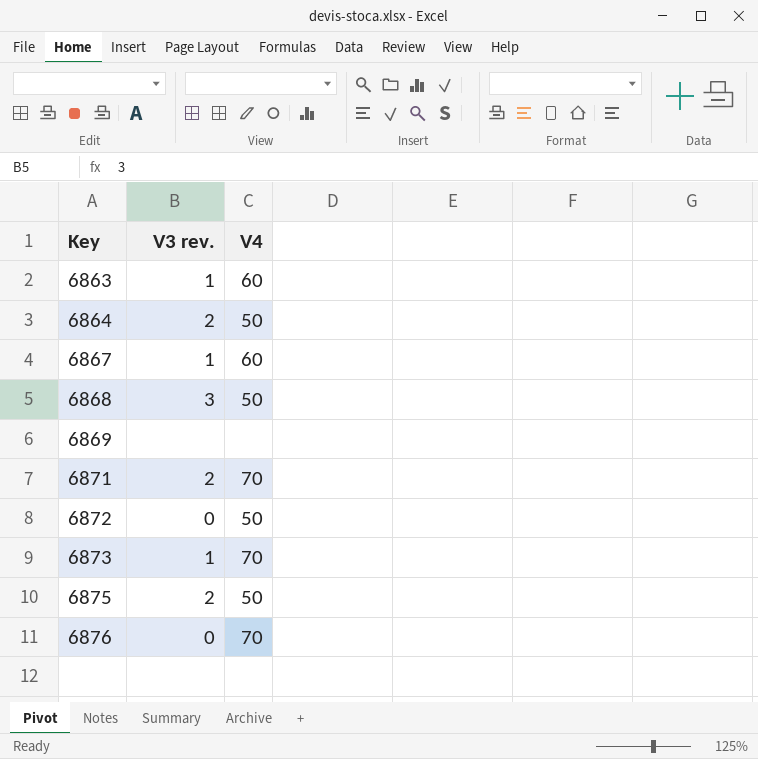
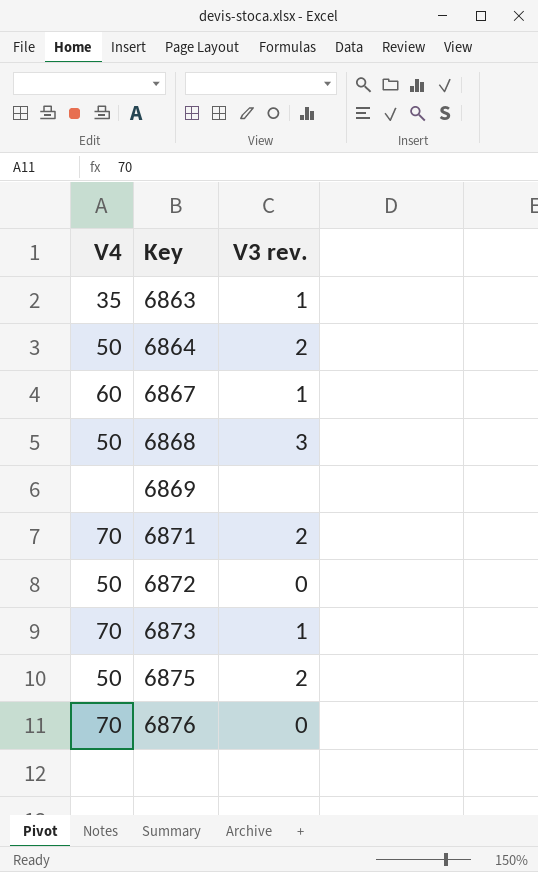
column V4 | position: 3 -> 1
6863 | V4: 60 -> 35

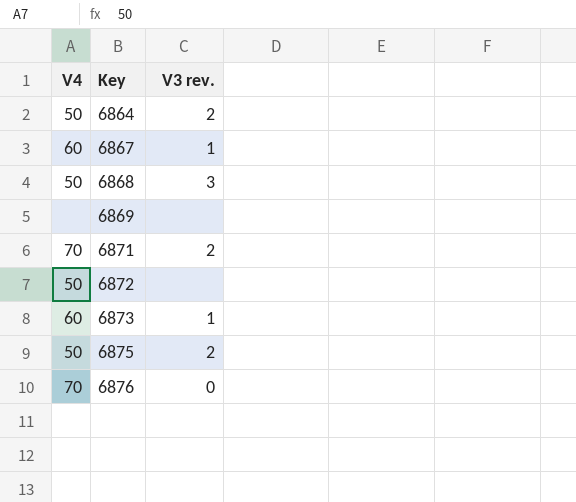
row 6863: 35 | 1 -> none
6872 | V3 rev.: 0 -> none
6873 | V4: 70 -> 60

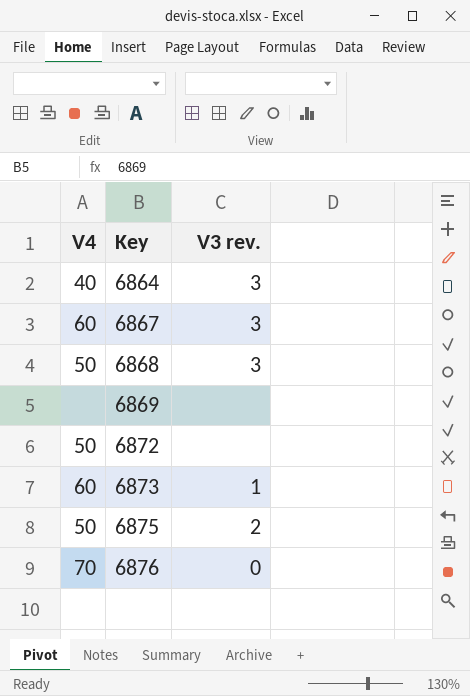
row 6871: 70 | 2 -> none
6864 | V4: 50 -> 40
6864 | V3 rev.: 2 -> 3
6867 | V3 rev.: 1 -> 3

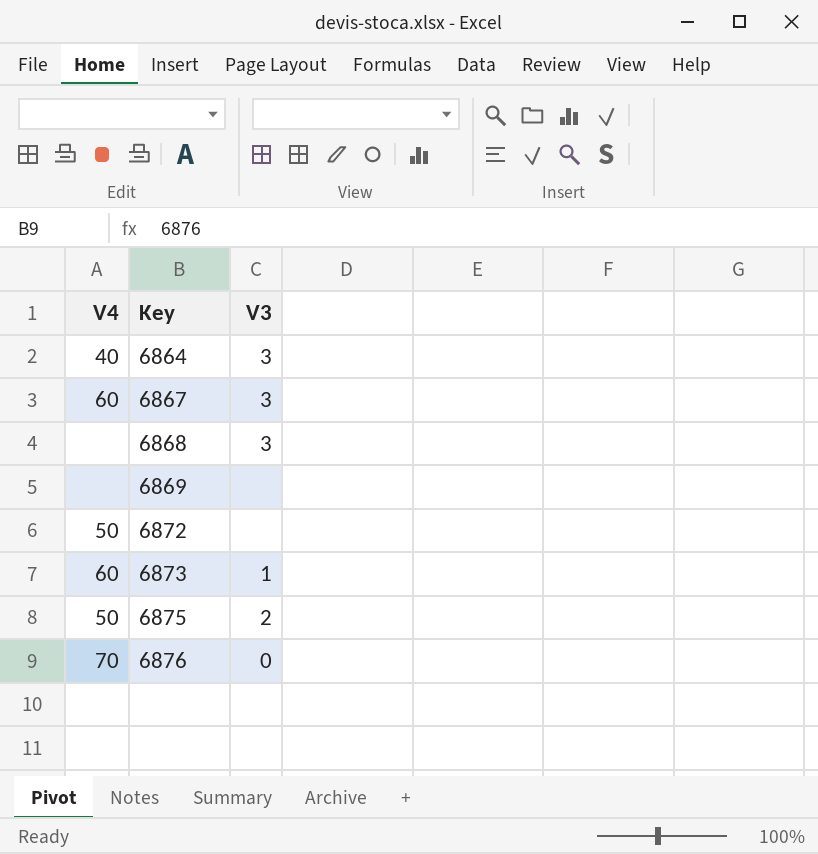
column name: V3 rev. -> V3
6868 | V4: 50 -> none

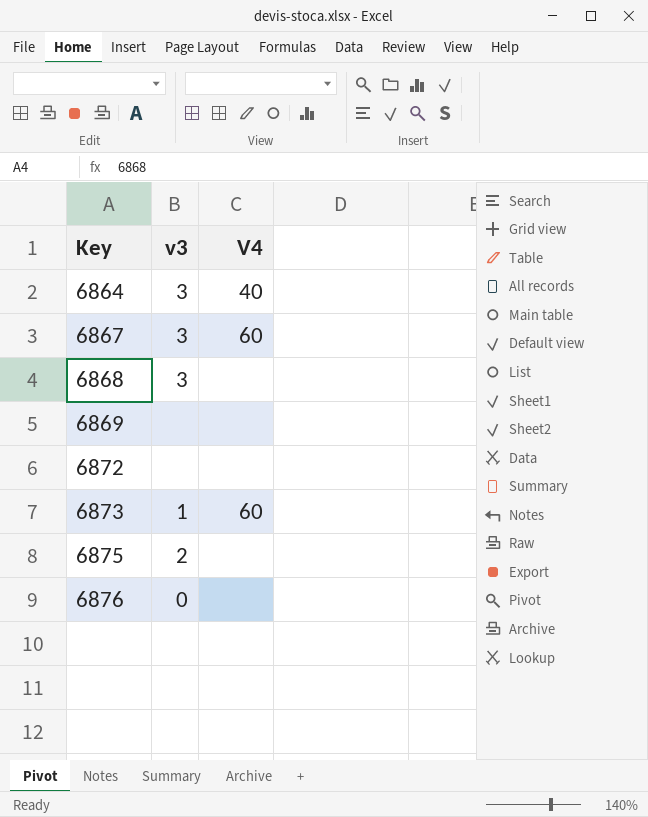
column name: V3 -> v3
column V4 | position: 1 -> 3
6872 | V4: 50 -> none
6875 | V4: 50 -> none
6876 | V4: 70 -> none

